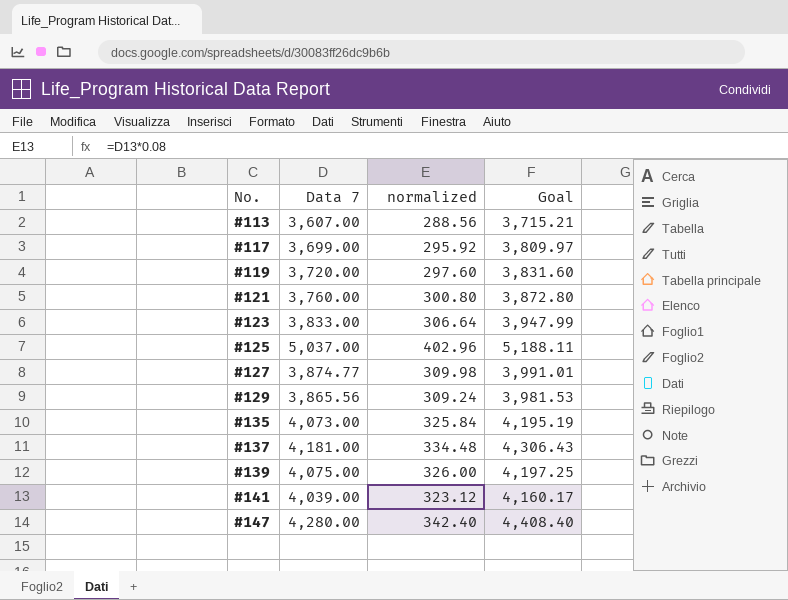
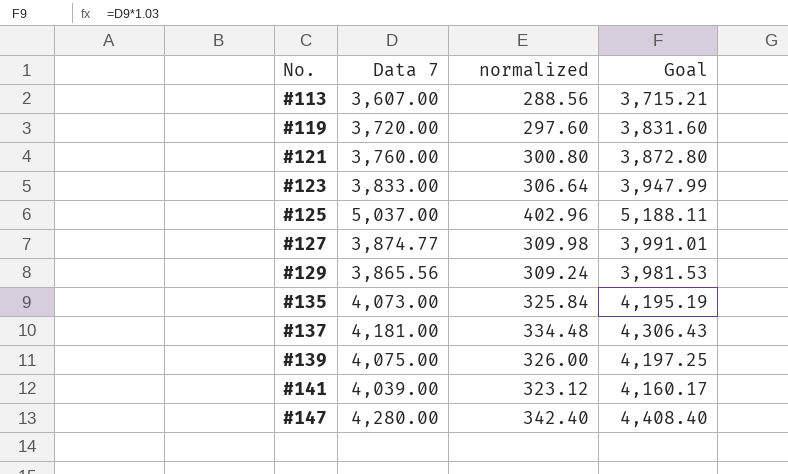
row #117: 3,699.00 | 295.92 | 3,809.97 -> none

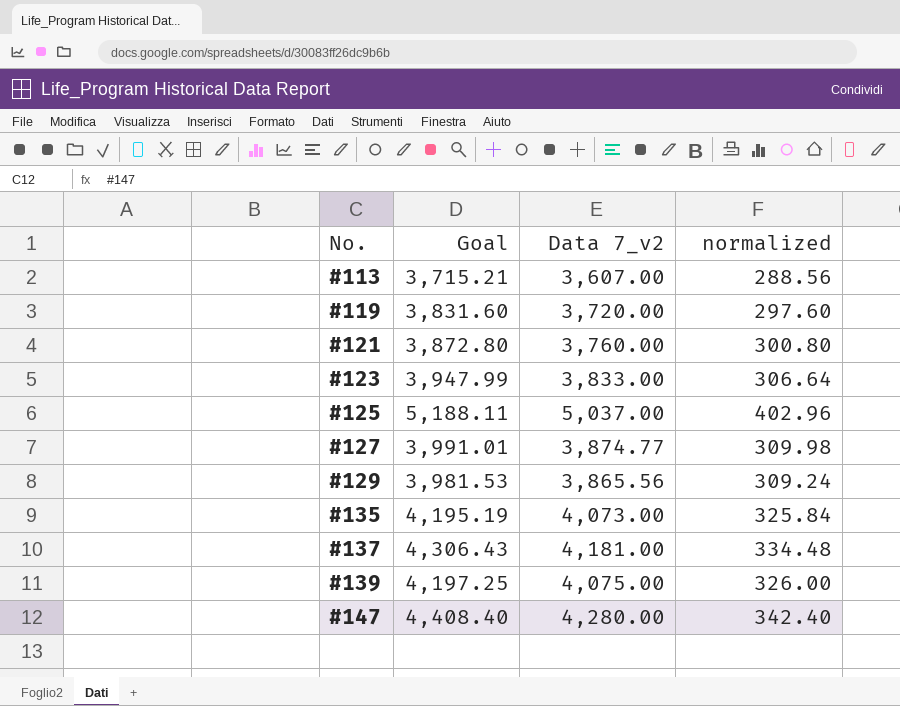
column Goal | position: 4 -> 2
column name: Data 7 -> Data 7_v2
row #141: 4,039.00 | 323.12 | 4,160.17 -> none

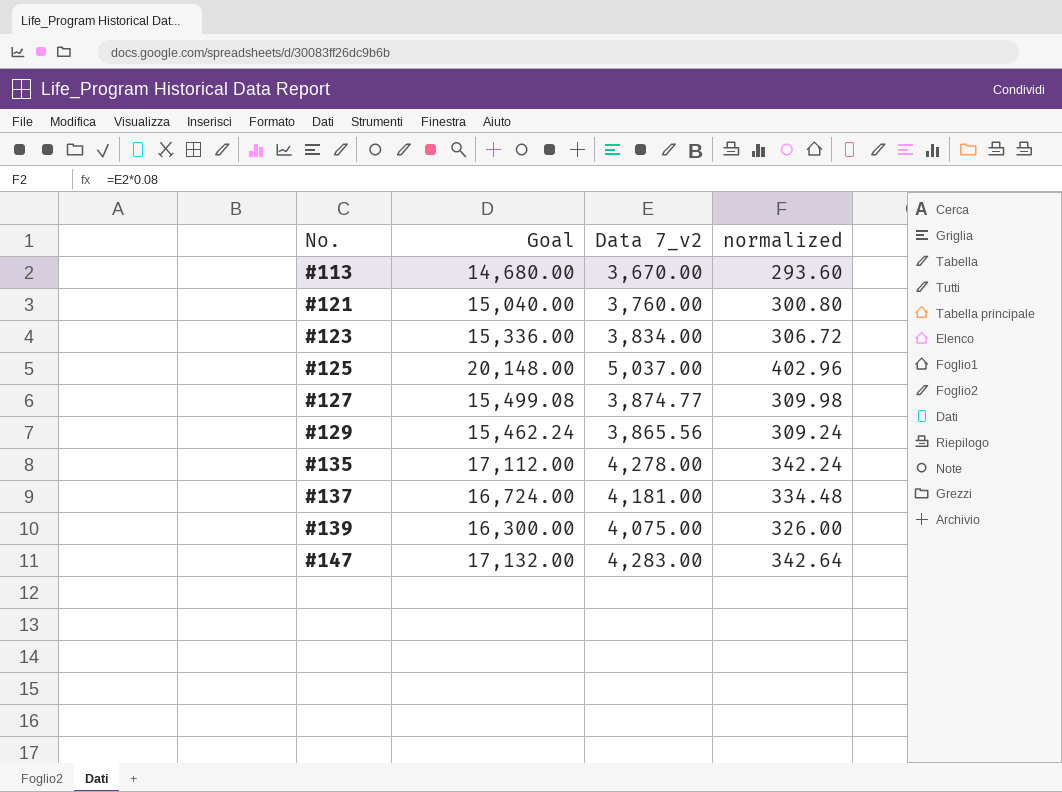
column Goal | formula: [Data 7_v2] * 1.03 -> [Data 7_v2] * 4
row #119: 3,831.60 | 3,720.00 | 297.60 -> none
#113 | Data 7_v2: 3,607.00 -> 3,670.00
#113 | normalized: 288.56 -> 293.60
#123 | Data 7_v2: 3,833.00 -> 3,834.00
#123 | normalized: 306.64 -> 306.72
#135 | Data 7_v2: 4,073.00 -> 4,278.00
#135 | normalized: 325.84 -> 342.24
#147 | Data 7_v2: 4,280.00 -> 4,283.00
#147 | normalized: 342.40 -> 342.64

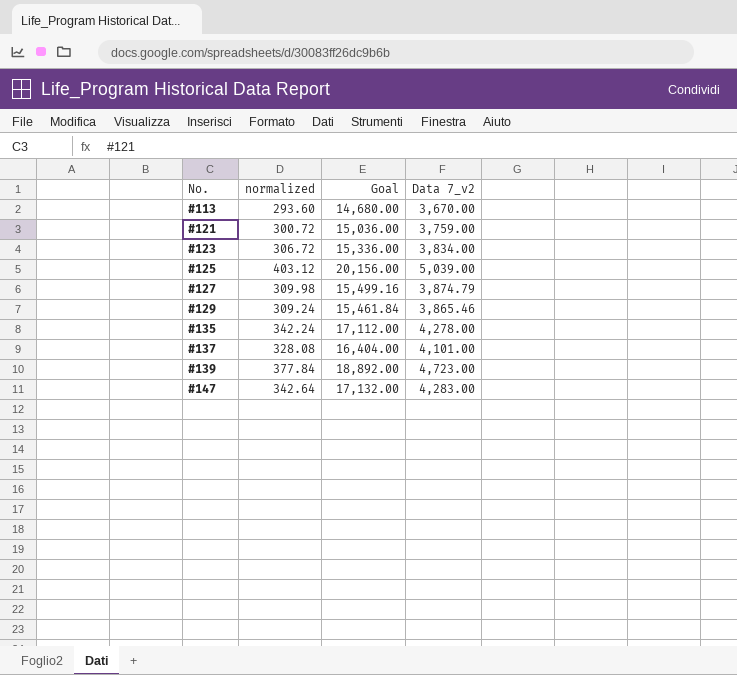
column normalized | position: 4 -> 2
#121 | normalized: 300.80 -> 300.72
#121 | Goal: 15,040.00 -> 15,036.00
#121 | Data 7_v2: 3,760.00 -> 3,759.00
#125 | normalized: 402.96 -> 403.12
#125 | Goal: 20,148.00 -> 20,156.00
#125 | Data 7_v2: 5,037.00 -> 5,039.00
#127 | Goal: 15,499.08 -> 15,499.16
#127 | Data 7_v2: 3,874.77 -> 3,874.79
#129 | Goal: 15,462.24 -> 15,461.84
#129 | Data 7_v2: 3,865.56 -> 3,865.46
#137 | normalized: 334.48 -> 328.08
#137 | Goal: 16,724.00 -> 16,404.00
#137 | Data 7_v2: 4,181.00 -> 4,101.00
#139 | normalized: 326.00 -> 377.84
#139 | Goal: 16,300.00 -> 18,892.00
#139 | Data 7_v2: 4,075.00 -> 4,723.00

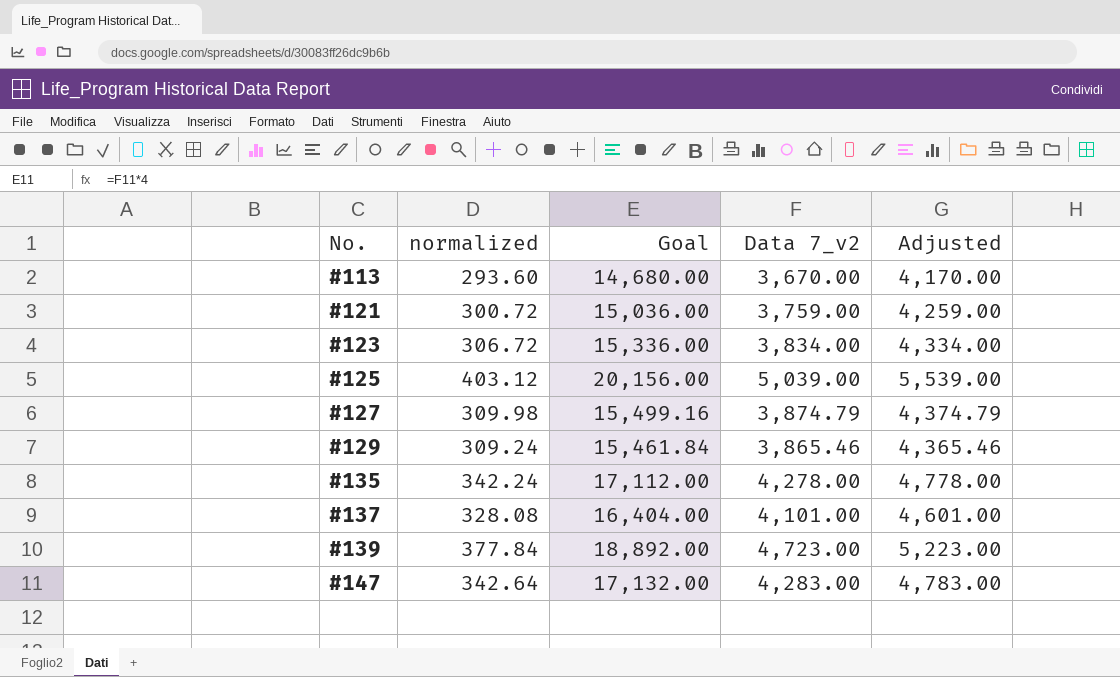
column Adjusted | formula: none -> [Data 7_v2] + 500

